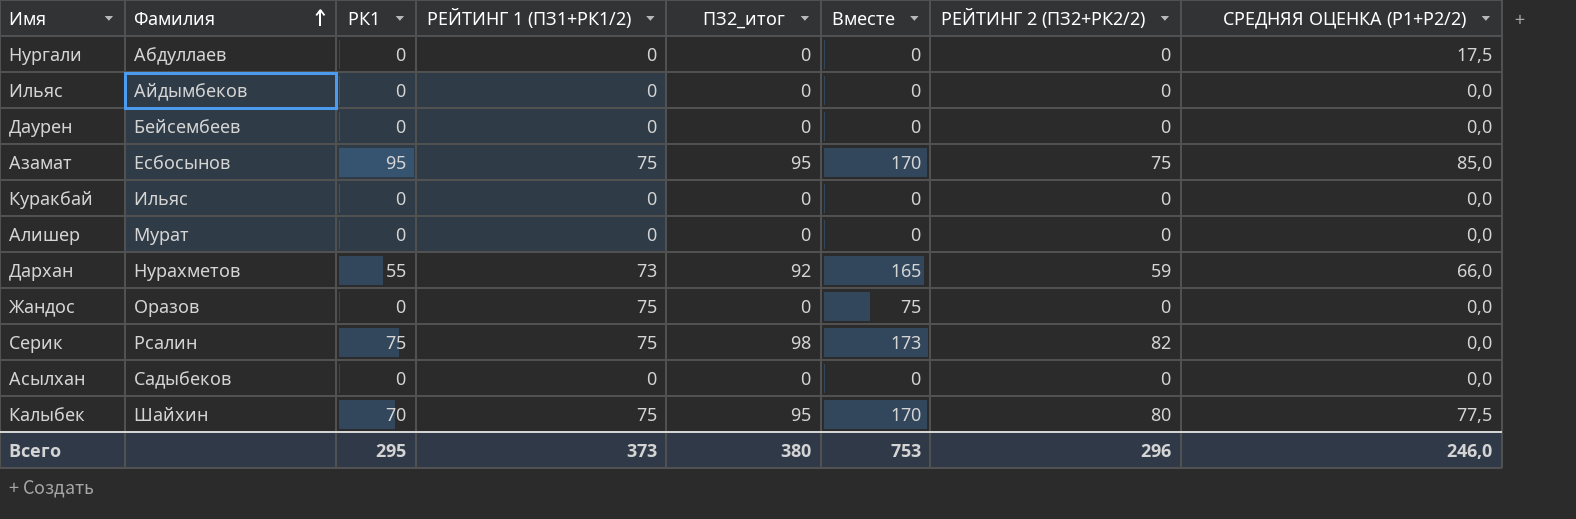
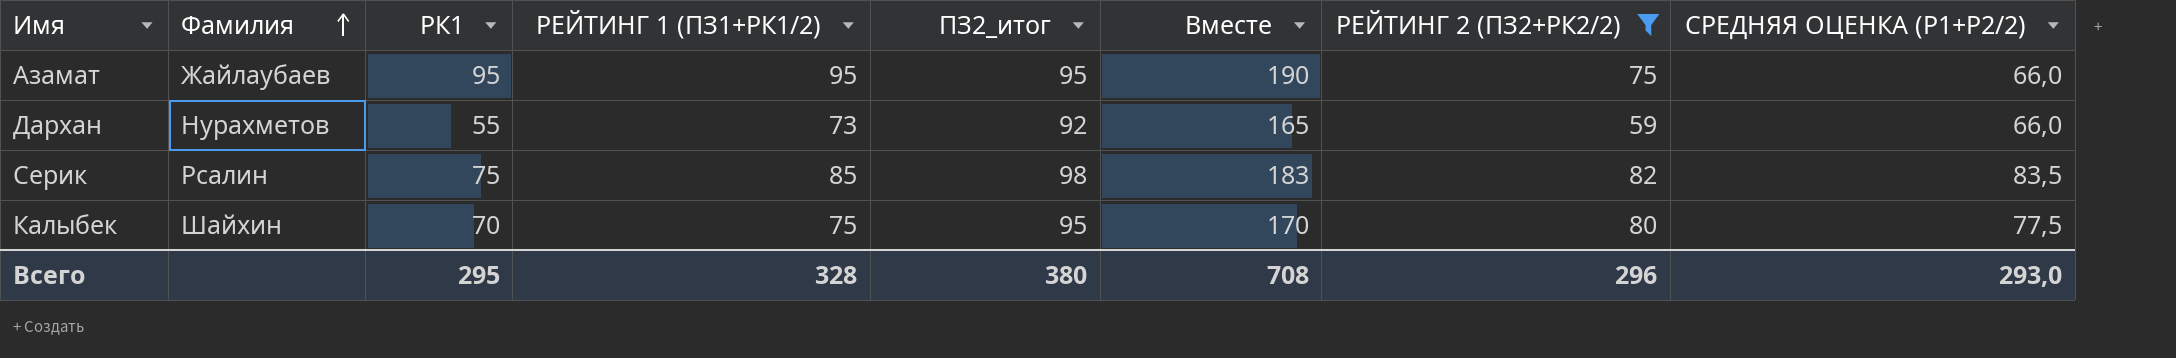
filter: none -> РЕЙТИНГ 2 (ПЗ2+РК2/2) != 0
Азамат | Фамилия: Есбосынов -> Жайлаубаев
Азамат | РЕЙТИНГ 1 (ПЗ1+РК1/2): 75 -> 95
Азамат | Вместе: 170 -> 190
Азамат | СРЕДНЯЯ ОЦЕНКА (Р1+Р2/2): 85,0 -> 66,0
Серик | РЕЙТИНГ 1 (ПЗ1+РК1/2): 75 -> 85
Серик | Вместе: 173 -> 183
Серик | СРЕДНЯЯ ОЦЕНКА (Р1+Р2/2): 0,0 -> 83,5
Всего | РЕЙТИНГ 1 (ПЗ1+РК1/2): 373 -> 328
Всего | Вместе: 753 -> 708
Всего | СРЕДНЯЯ ОЦЕНКА (Р1+Р2/2): 246,0 -> 293,0

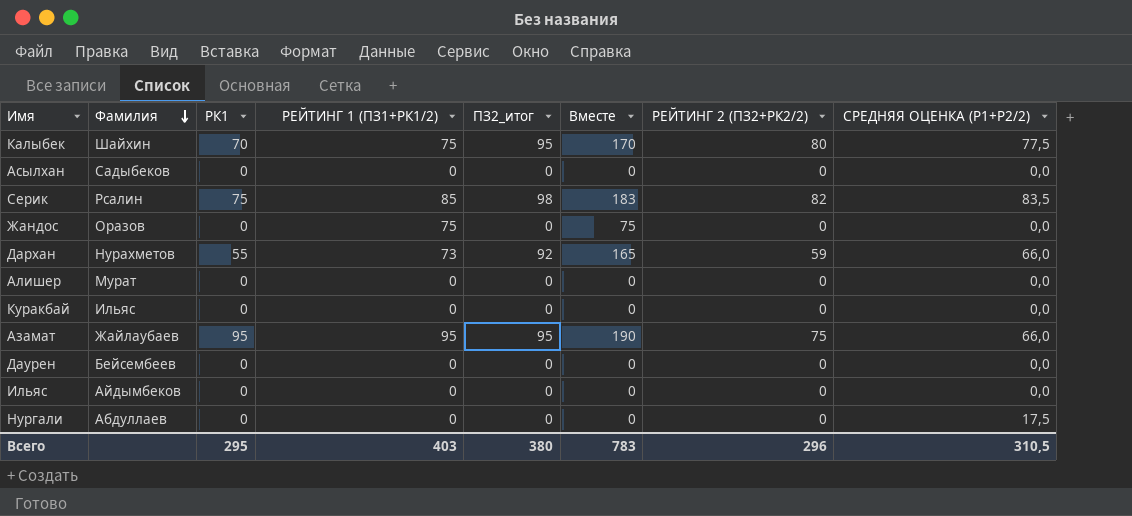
filter: РЕЙТИНГ 2 (ПЗ2+РК2/2) != 0 -> none
row order: Фамилия ascending -> Фамилия descending
Всего | РЕЙТИНГ 1 (ПЗ1+РК1/2): 328 -> 403
Всего | Вместе: 708 -> 783
Всего | СРЕДНЯЯ ОЦЕНКА (Р1+Р2/2): 293,0 -> 310,5

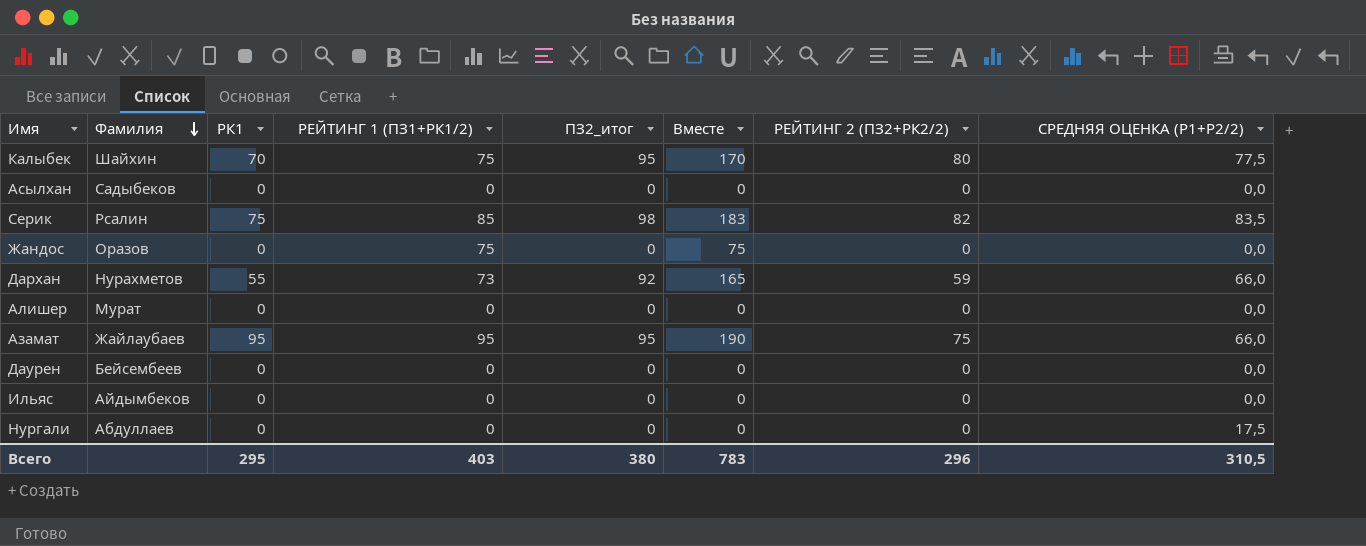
row Куракбай: Ильяс | 0 | 0 | 0 | 0 | 0 | 0,0 -> none

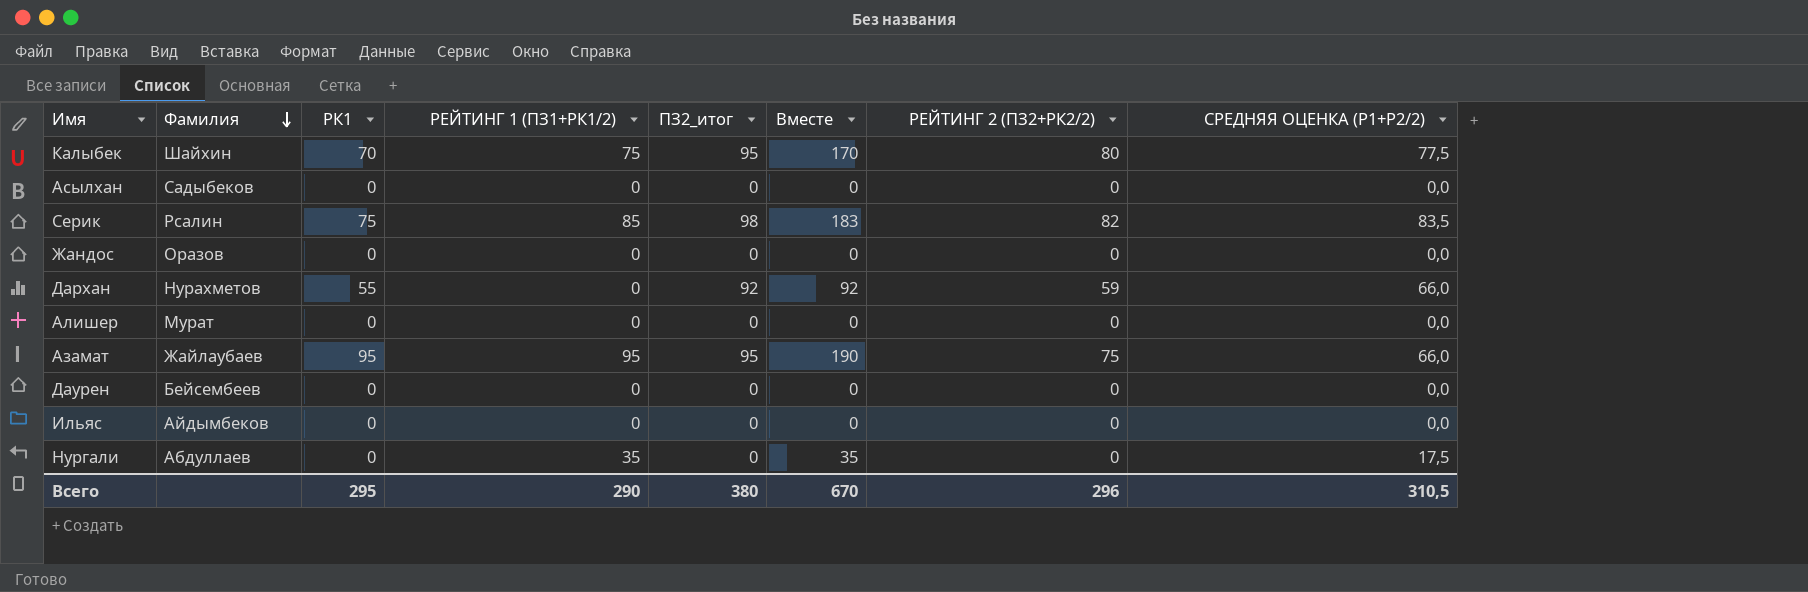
Жандос | РЕЙТИНГ 1 (ПЗ1+РК1/2): 75 -> 0
Жандос | Вместе: 75 -> 0
Дархан | РЕЙТИНГ 1 (ПЗ1+РК1/2): 73 -> 0
Дархан | Вместе: 165 -> 92
Нургали | РЕЙТИНГ 1 (ПЗ1+РК1/2): 0 -> 35
Нургали | Вместе: 0 -> 35
Всего | РЕЙТИНГ 1 (ПЗ1+РК1/2): 403 -> 290
Всего | Вместе: 783 -> 670

